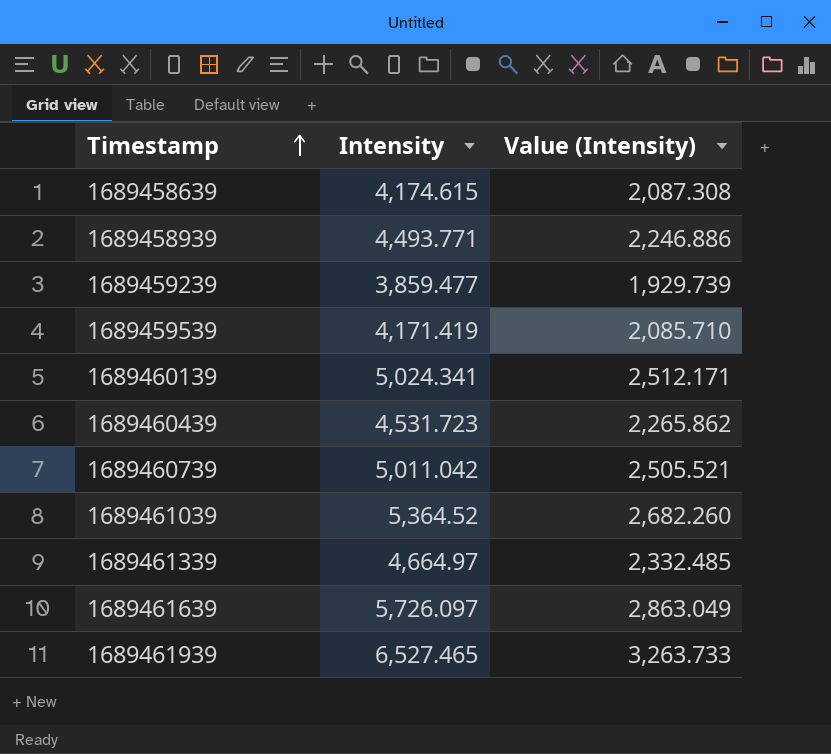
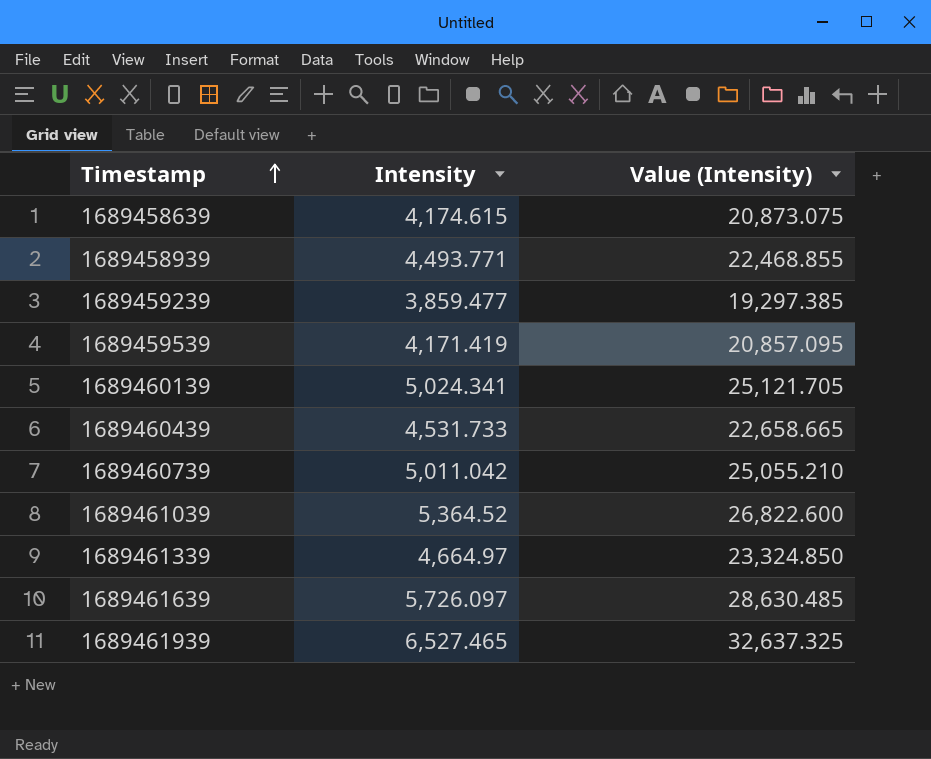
column Value (Intensity) | formula: [Intensity] * 0.5 -> [Intensity] * 5
1689460439 | Intensity: 4,531.723 -> 4,531.733

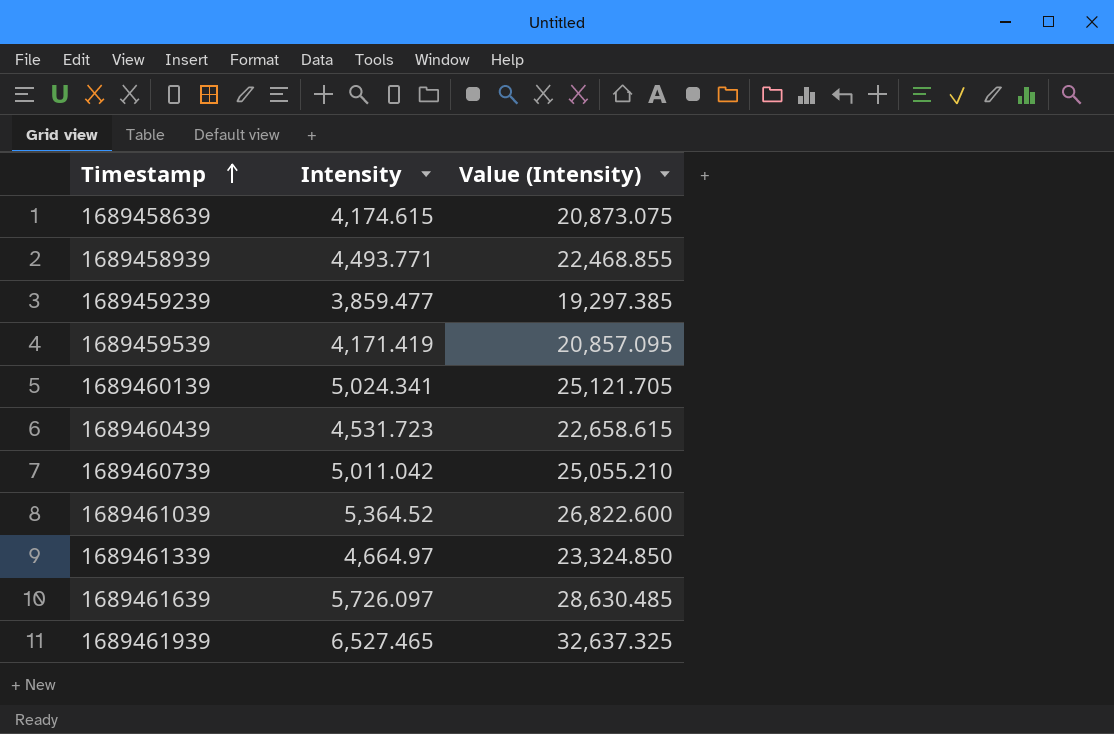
1689460439 | Intensity: 4,531.733 -> 4,531.723
1689460439 | Value (Intensity): 22,658.665 -> 22,658.615

